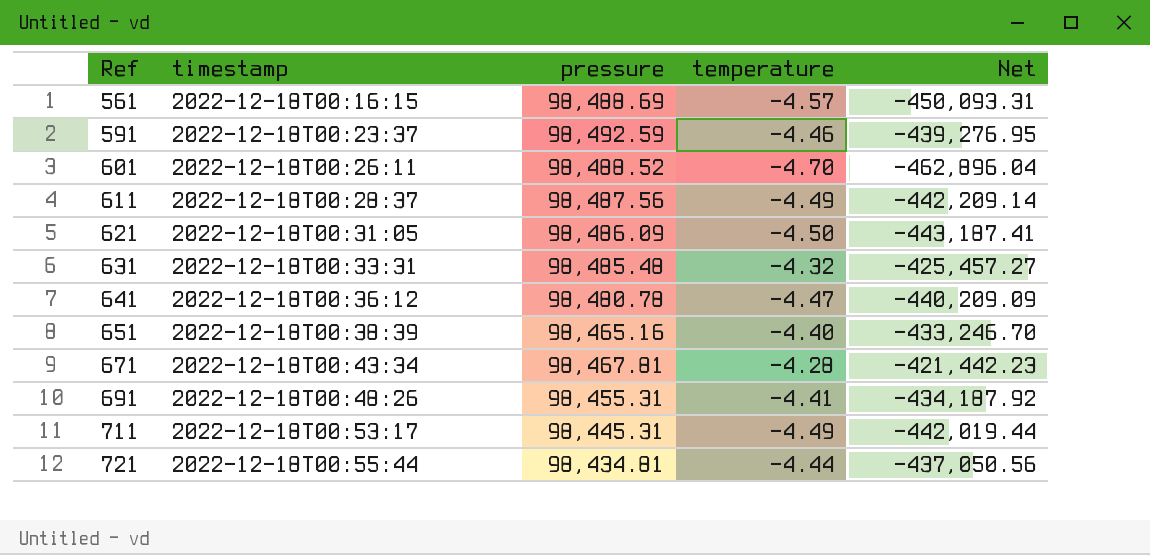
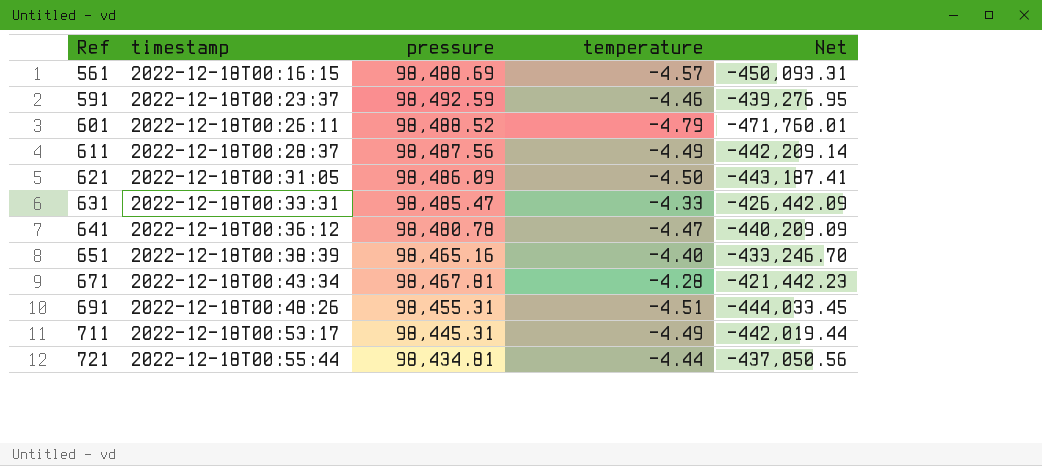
601 | temperature: -4.70 -> -4.79
601 | Net: -462,896.04 -> -471,760.01
631 | pressure: 98,485.48 -> 98,485.47
631 | temperature: -4.32 -> -4.33
631 | Net: -425,457.27 -> -426,442.09
691 | temperature: -4.41 -> -4.51
691 | Net: -434,187.92 -> -444,033.45

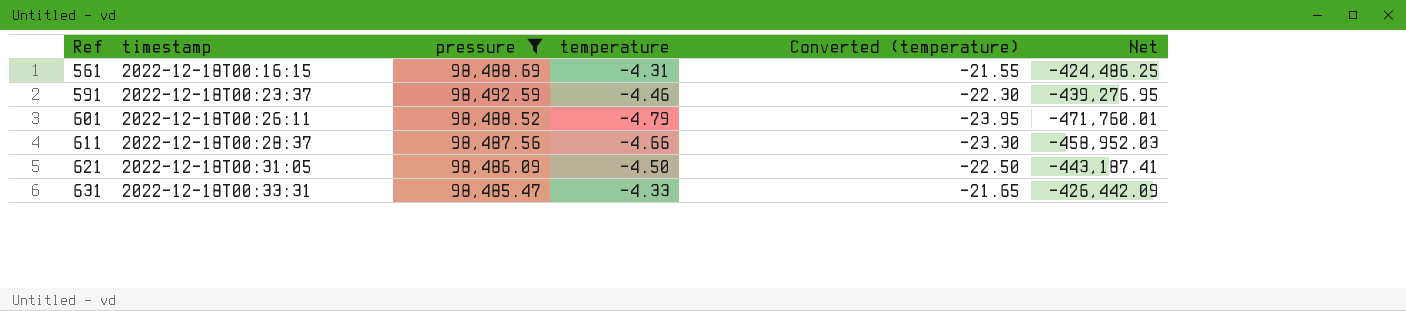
filter: none -> pressure >= 98,485.47
column Converted (temperature) | formula: none -> [temperature] * 5
561 | temperature: -4.57 -> -4.31
561 | Net: -450,093.31 -> -424,486.25
611 | temperature: -4.49 -> -4.66
611 | Net: -442,209.14 -> -458,952.03

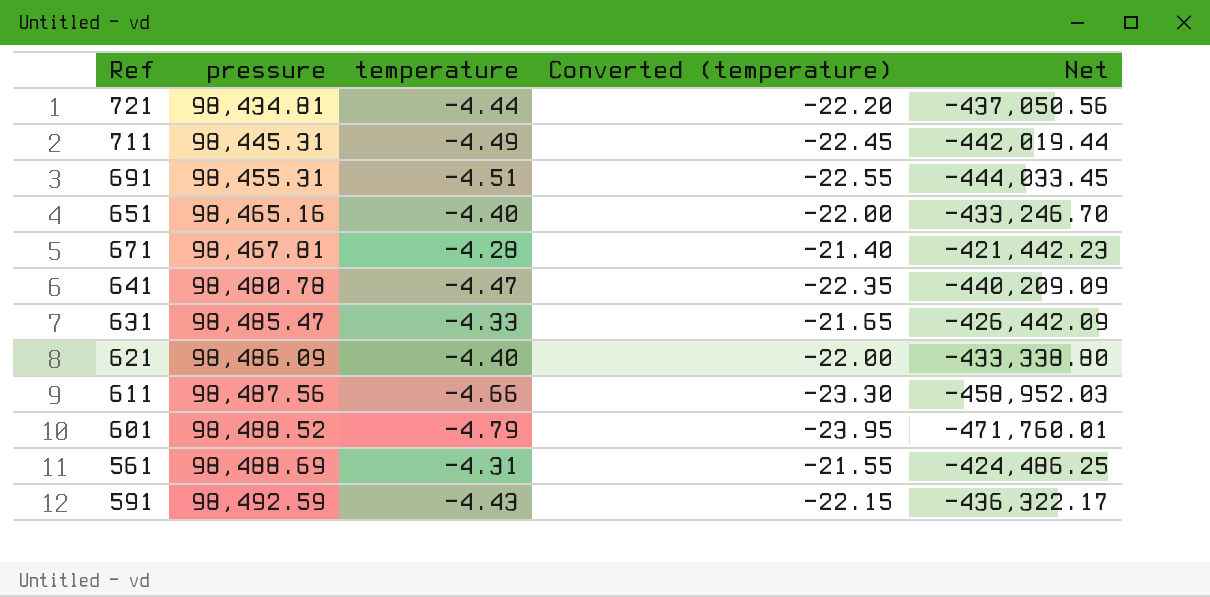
filter: pressure >= 98,485.47 -> none
row order: Ref ascending -> pressure ascending
column timestamp | position: 2 -> none
621 | temperature: -4.50 -> -4.40
621 | Converted (temperature): -22.50 -> -22.00
621 | Net: -443,187.41 -> -433,338.80
591 | temperature: -4.46 -> -4.43
591 | Converted (temperature): -22.30 -> -22.15
591 | Net: -439,276.95 -> -436,322.17

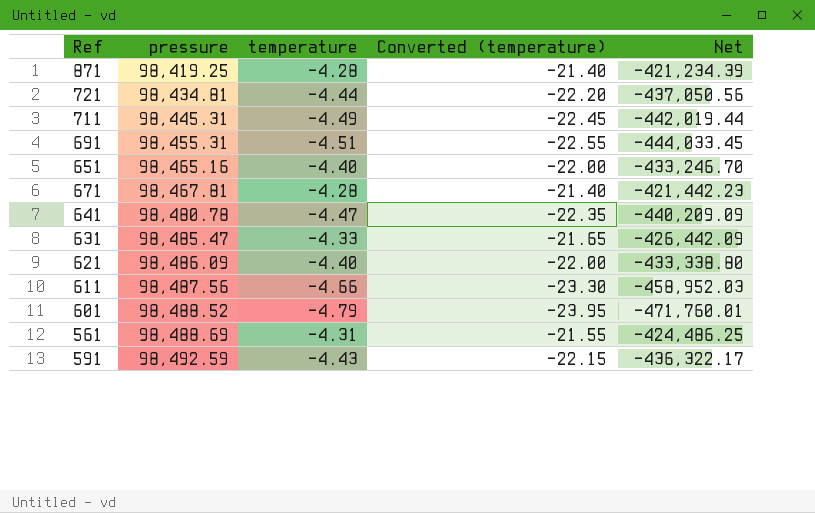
row 871: none -> 98,419.25 | -4.28 | -21.40 | -421,234.39

